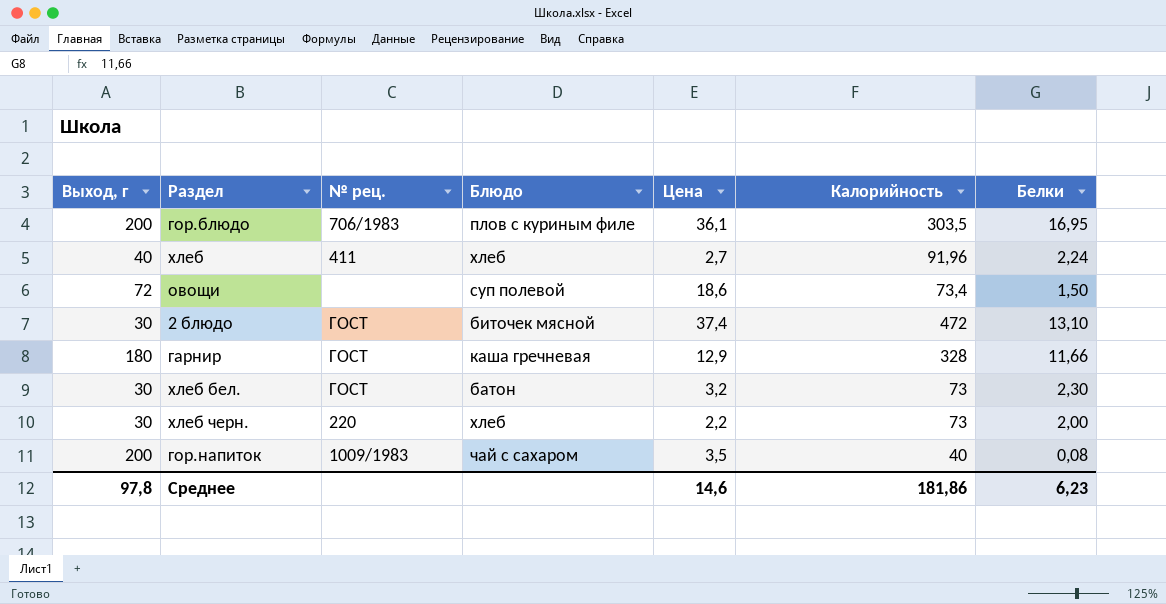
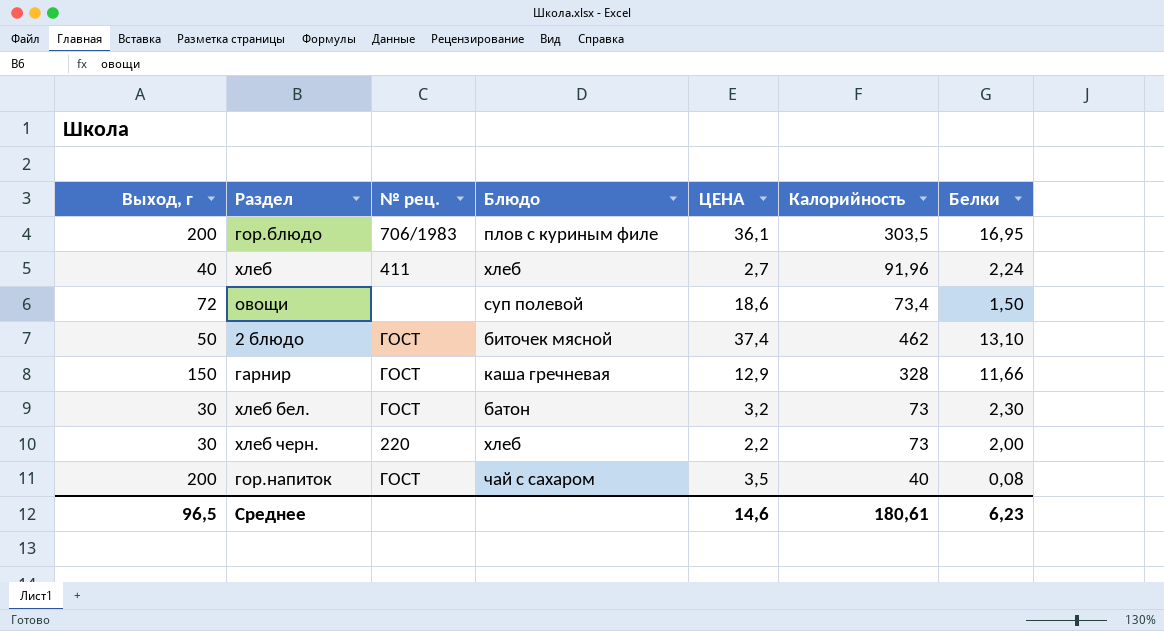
column name: Цена -> ЦЕНА
2 блюдо | Выход, г: 30 -> 50
2 блюдо | Калорийность: 472 -> 462
гарнир | Выход, г: 180 -> 150
гор.напиток | № рец.: 1009/1983 -> ГОСТ
Среднее | Выход, г: 97,8 -> 96,5
Среднее | Калорийность: 181,86 -> 180,61

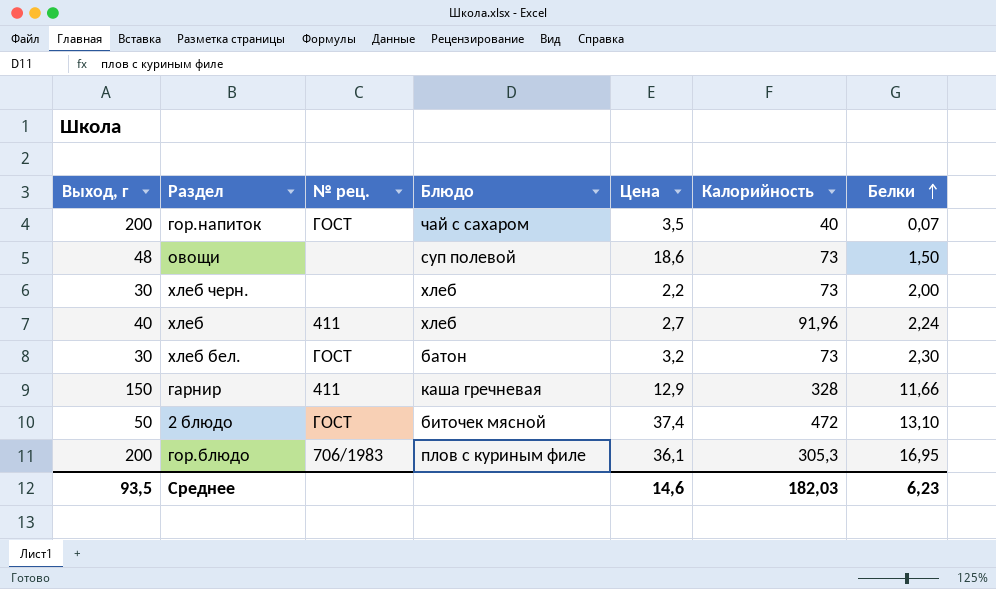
row order: none -> Белки ascending
column name: ЦЕНА -> Цена
гор.напиток | Белки: 0,08 -> 0,07
овощи | Выход, г: 72 -> 48
овощи | Калорийность: 73,4 -> 73
хлеб черн. | № рец.: 220 -> none
гарнир | № рец.: ГОСТ -> 411
2 блюдо | Калорийность: 462 -> 472
гор.блюдо | Калорийность: 303,5 -> 305,3
Среднее | Выход, г: 96,5 -> 93,5
Среднее | Калорийность: 180,61 -> 182,03

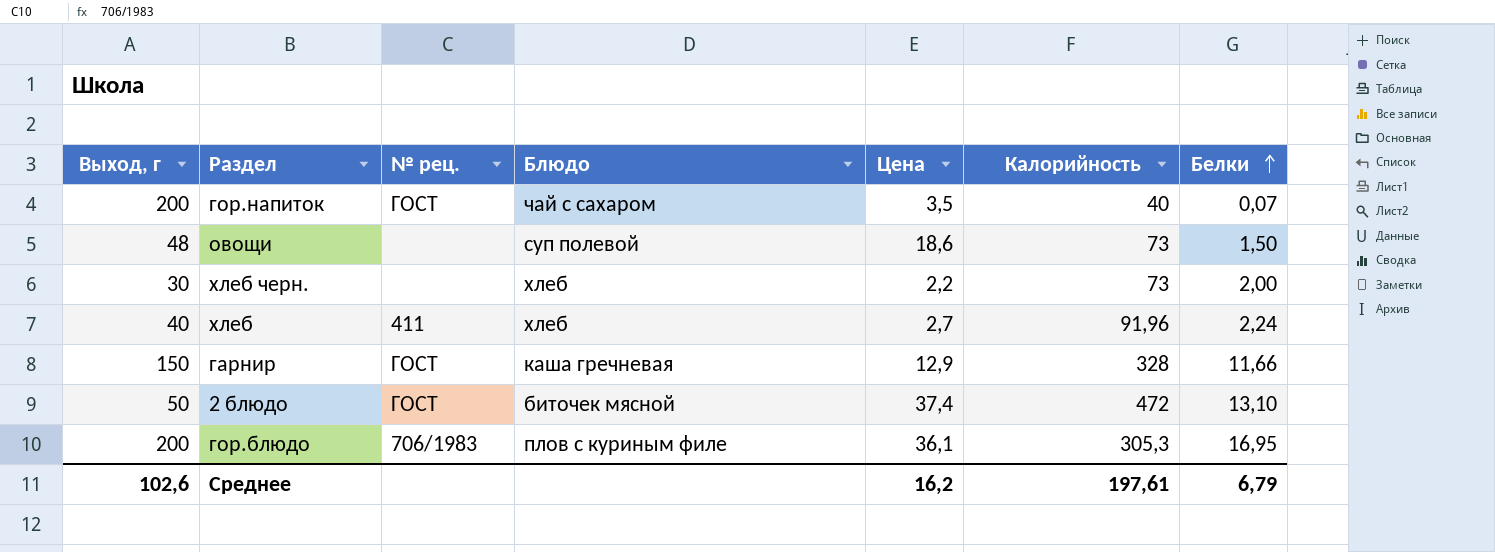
row хлеб бел.: 30 | ГОСТ | батон | 3,2 | 73 | 2,30 -> none
гарнир | № рец.: 411 -> ГОСТ
Среднее | Выход, г: 93,5 -> 102,6
Среднее | Цена: 14,6 -> 16,2
Среднее | Калорийность: 182,03 -> 197,61
Среднее | Белки: 6,23 -> 6,79

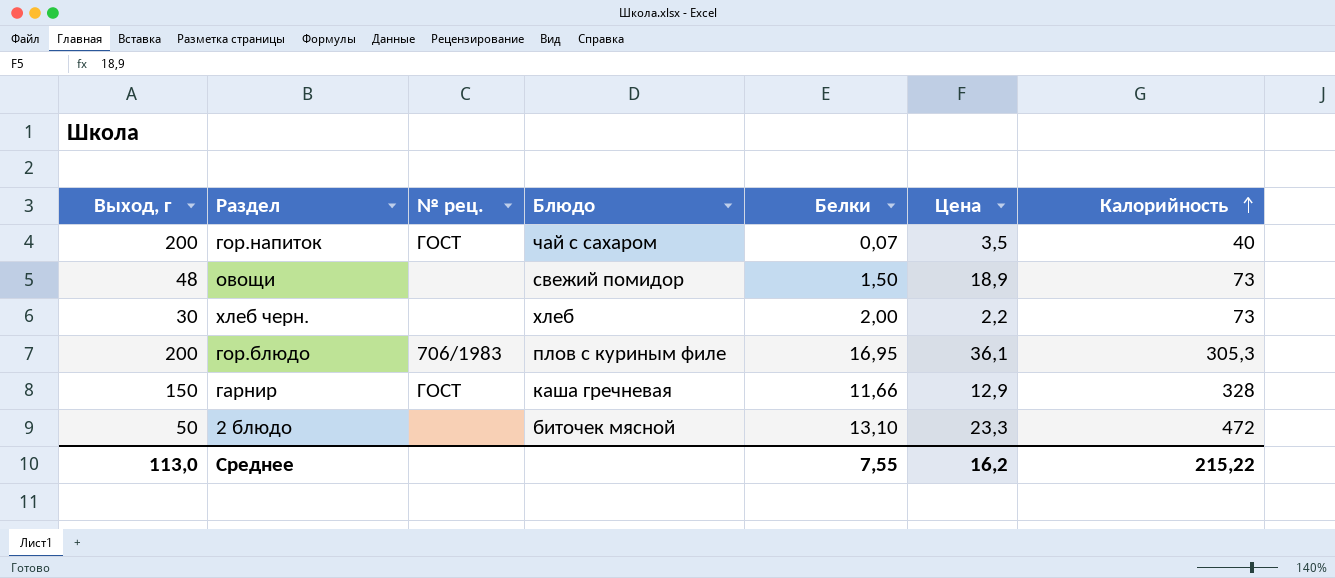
row order: Белки ascending -> Калорийность ascending
column Белки | position: 7 -> 5
row хлеб: 40 | 411 | хлеб | 2,7 | 91,96 | 2,24 -> none
овощи | Блюдо: суп полевой -> свежий помидор
овощи | Цена: 18,6 -> 18,9
2 блюдо | № рец.: ГОСТ -> none
2 блюдо | Цена: 37,4 -> 23,3
Среднее | Выход, г: 102,6 -> 113,0
Среднее | Белки: 6,79 -> 7,55
Среднее | Калорийность: 197,61 -> 215,22

